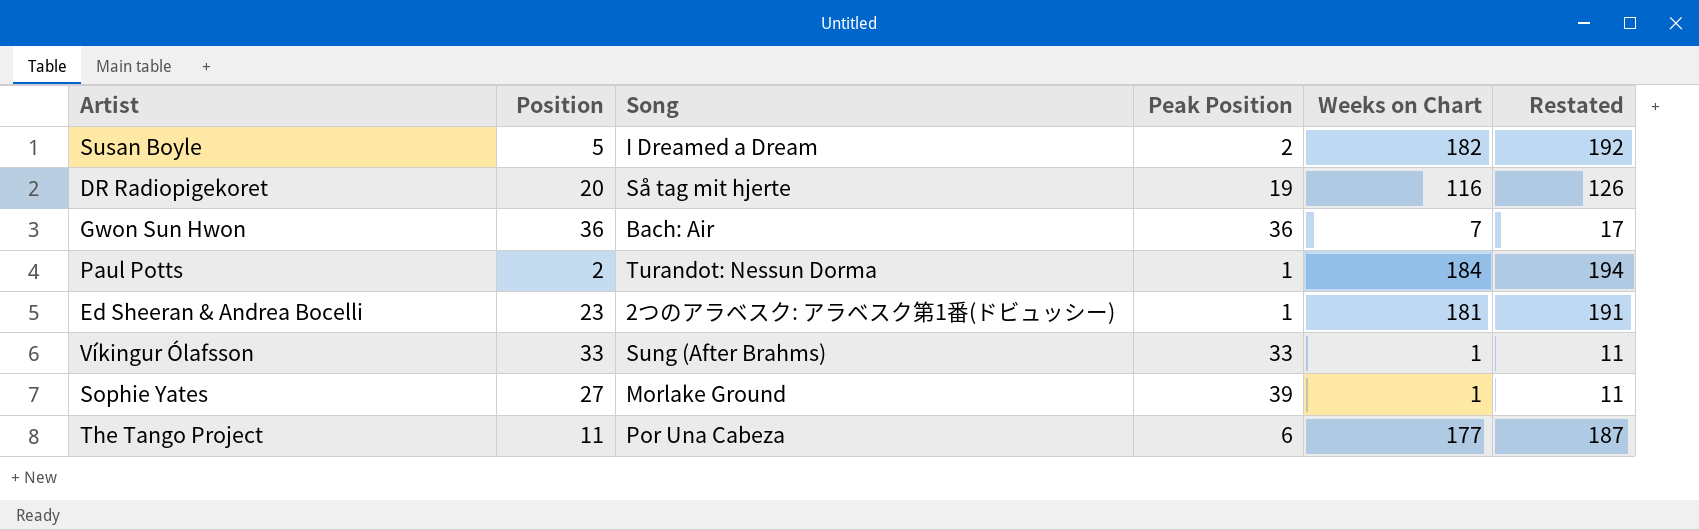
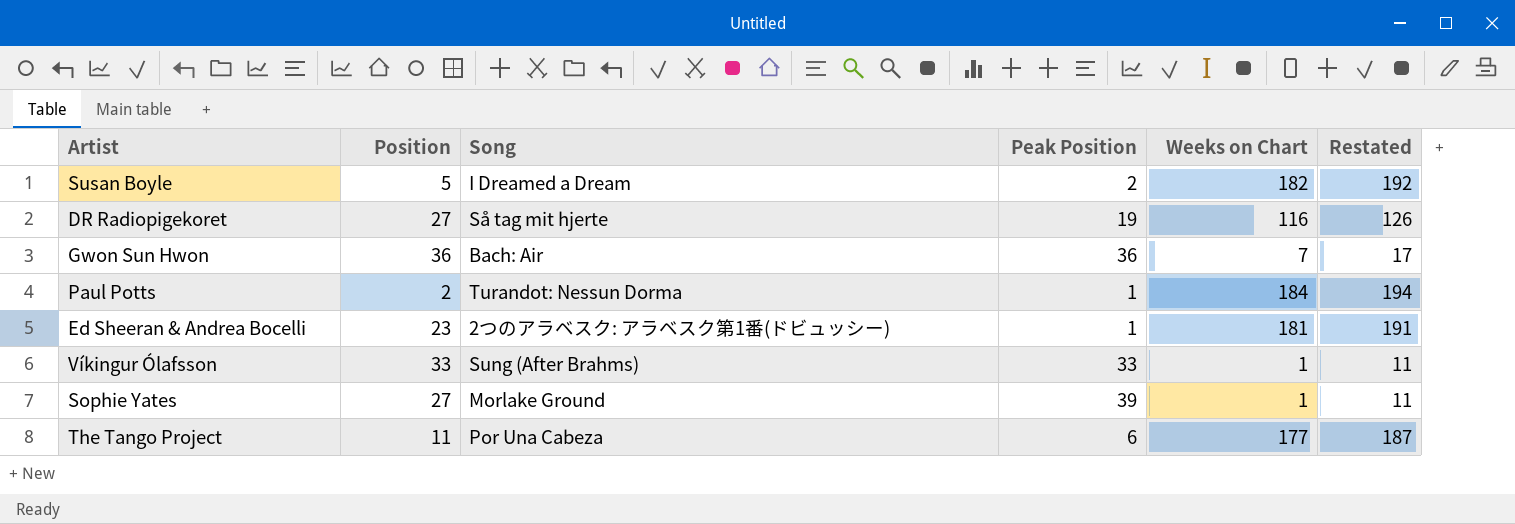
DR Radiopigekoret | Position: 20 -> 27

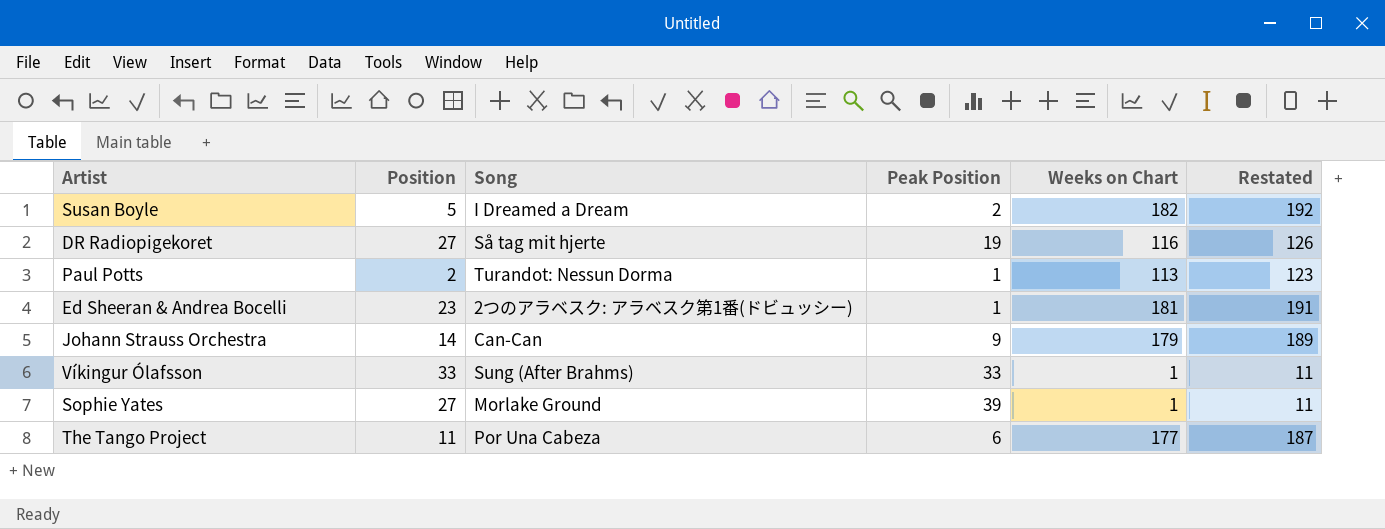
row Gwon Sun Hwon: 36 | Bach: Air | 36 | 7 | 17 -> none
Paul Potts | Weeks on Chart: 184 -> 113
Paul Potts | Restated: 194 -> 123
row Johann Strauss Orchestra: none -> 14 | Can-Can | 9 | 179 | 189

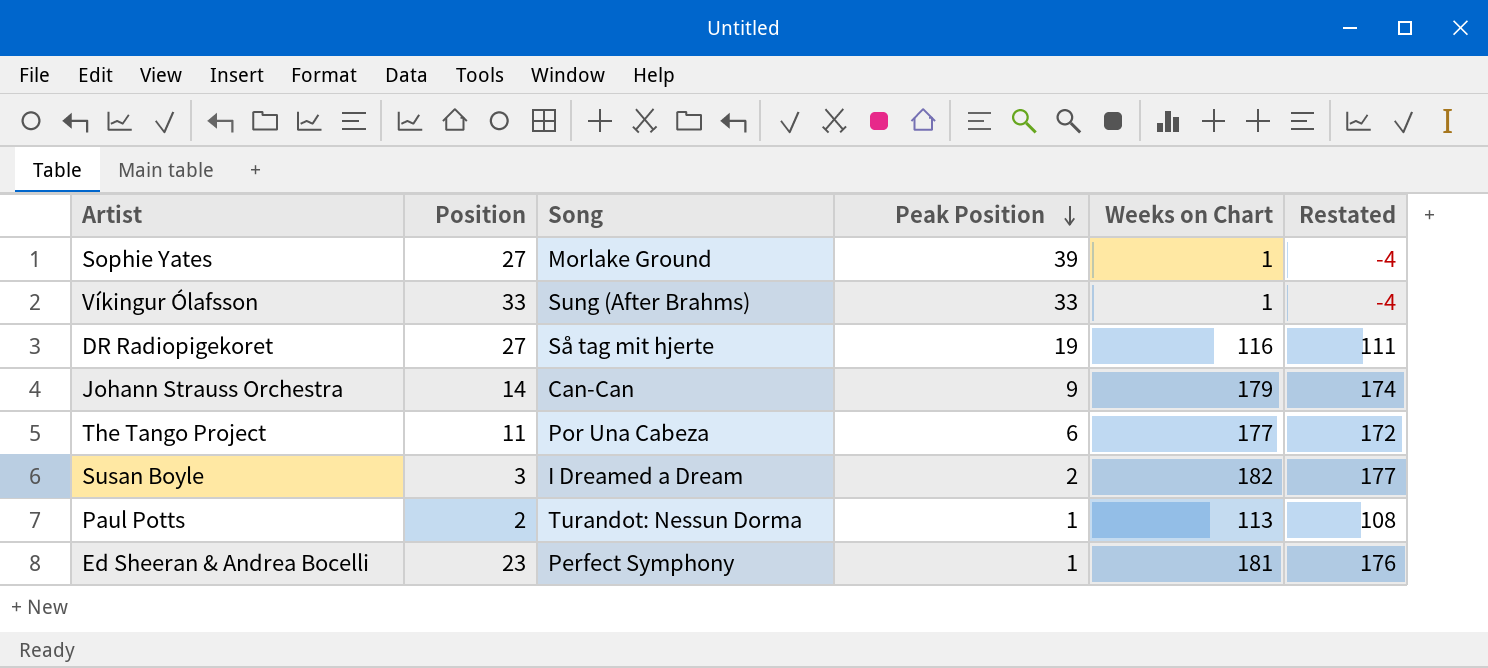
row order: none -> Peak Position descending
column Restated | formula: [Weeks on Chart] + 10 -> [Weeks on Chart] - 5
Susan Boyle | Position: 5 -> 3
Ed Sheeran & Andrea Bocelli | Song: 2つのアラベスク: アラベスク第1番(ドビュッシー) -> Perfect Symphony

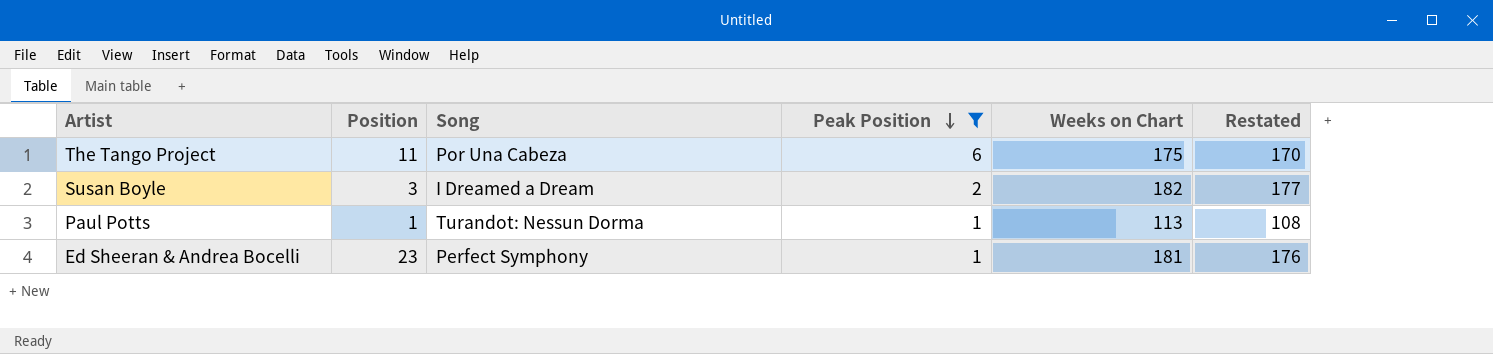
filter: none -> Peak Position <= 6
The Tango Project | Weeks on Chart: 177 -> 175
The Tango Project | Restated: 172 -> 170
Paul Potts | Position: 2 -> 1

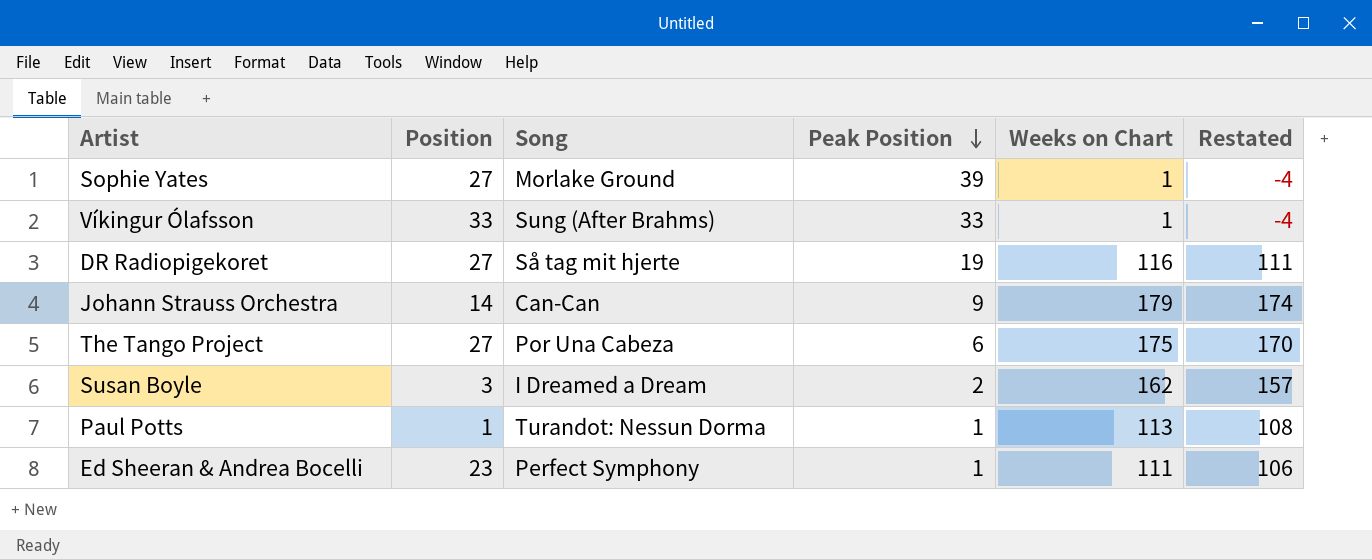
filter: Peak Position <= 6 -> none
The Tango Project | Position: 11 -> 27
Susan Boyle | Weeks on Chart: 182 -> 162
Susan Boyle | Restated: 177 -> 157
Ed Sheeran & Andrea Bocelli | Weeks on Chart: 181 -> 111
Ed Sheeran & Andrea Bocelli | Restated: 176 -> 106

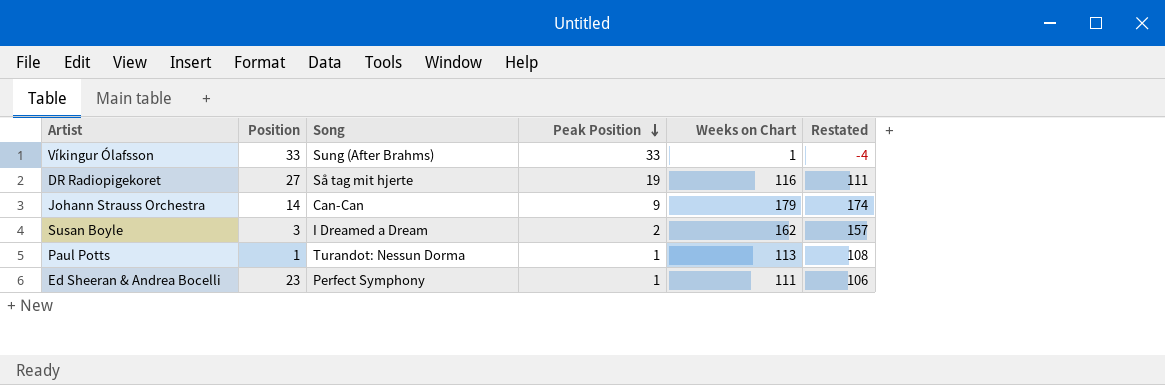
row Sophie Yates: 27 | Morlake Ground | 39 | 1 | -4 -> none
row The Tango Project: 27 | Por Una Cabeza | 6 | 175 | 170 -> none

